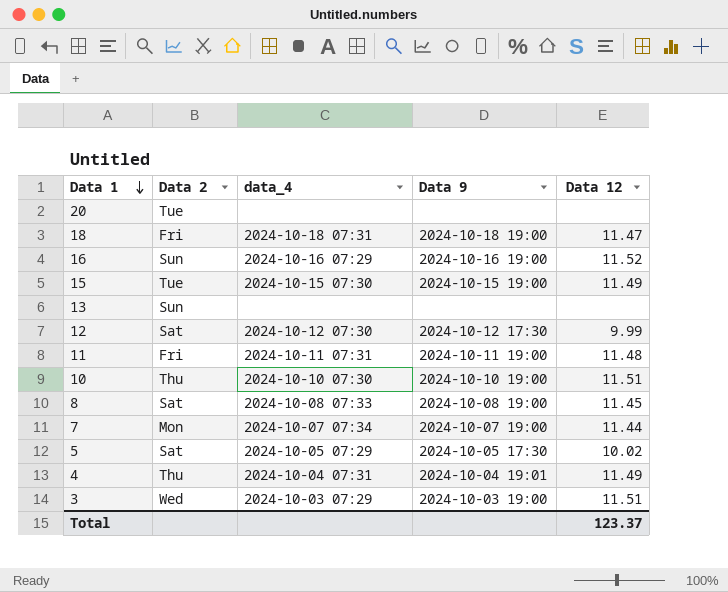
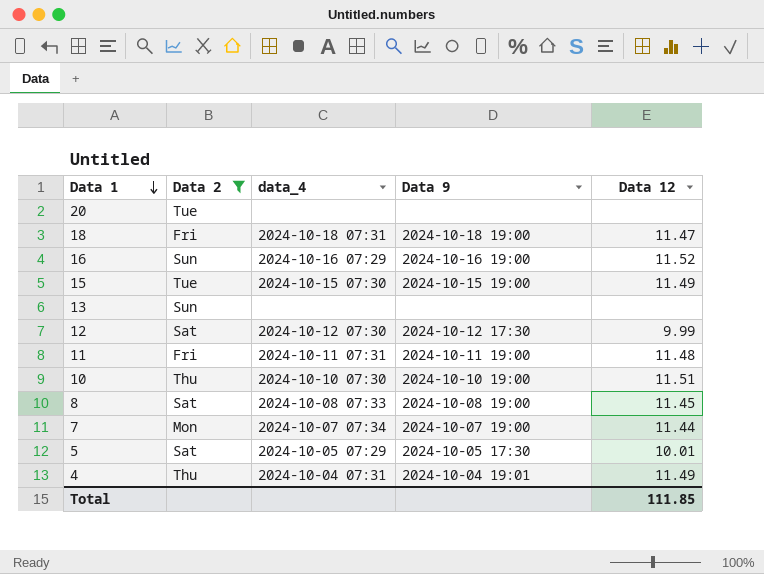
filter: none -> Data 2 != Wed
5 | Data 12: 10.02 -> 10.01
Total | Data 12: 123.37 -> 111.85

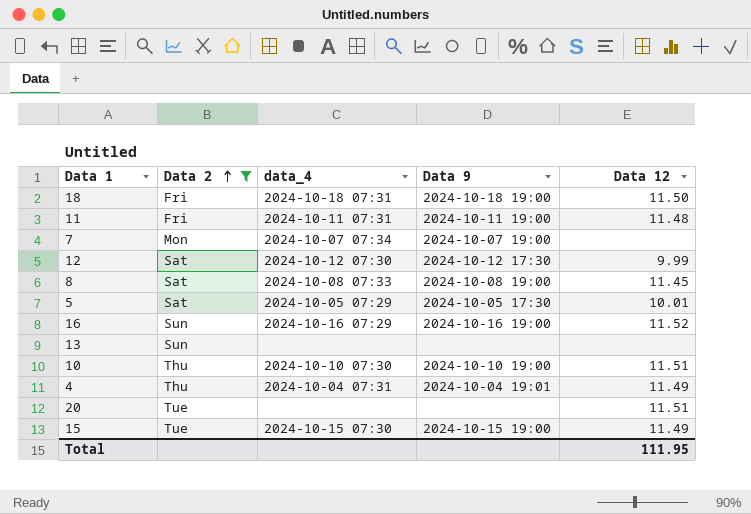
row order: Data 1 descending -> Data 2 ascending
18 | Data 12: 11.47 -> 11.50
7 | Data 12: 11.44 -> none
20 | Data 12: none -> 11.51
Total | Data 12: 111.85 -> 111.95

